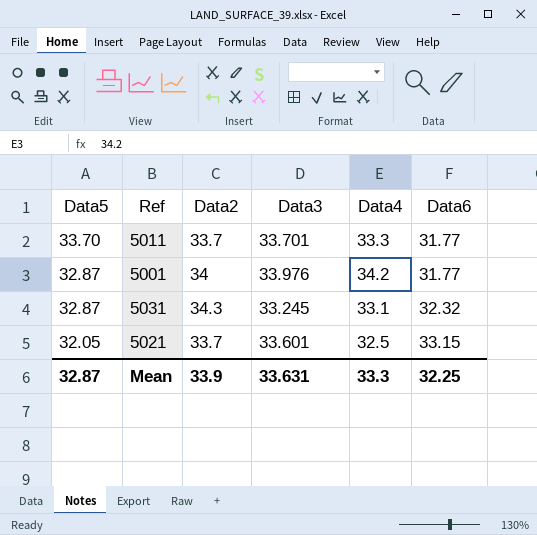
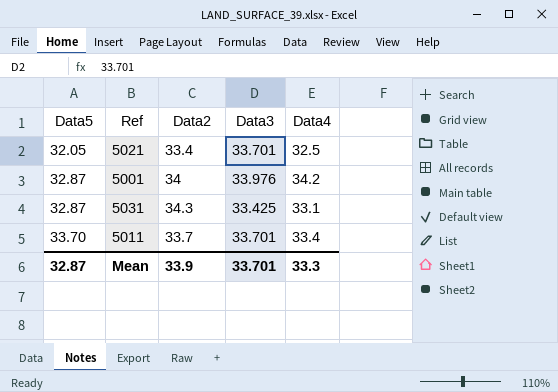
row order: Data5 descending -> Data5 ascending
column Data6 | position: 6 -> none
5021 | Data2: 33.7 -> 33.4
5021 | Data3: 33.601 -> 33.701
5031 | Data3: 33.245 -> 33.425
5011 | Data4: 33.3 -> 33.4
Mean | Data3: 33.631 -> 33.701

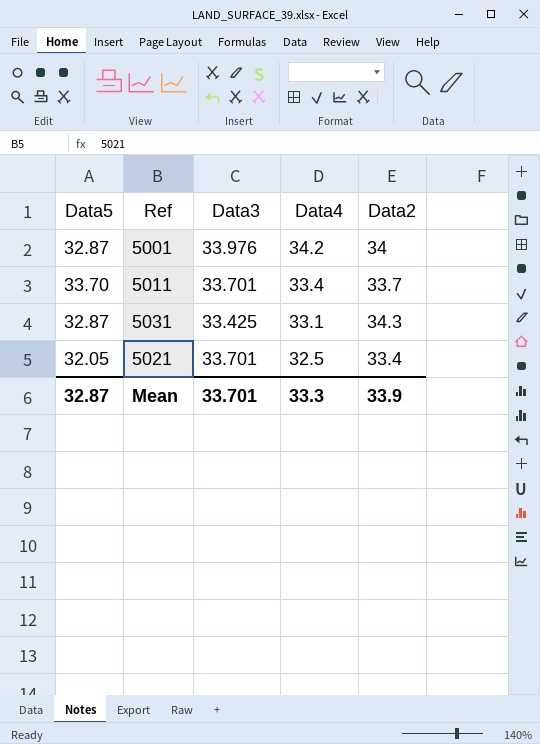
row order: Data5 ascending -> Data4 descending
column Data2 | position: 3 -> 5

